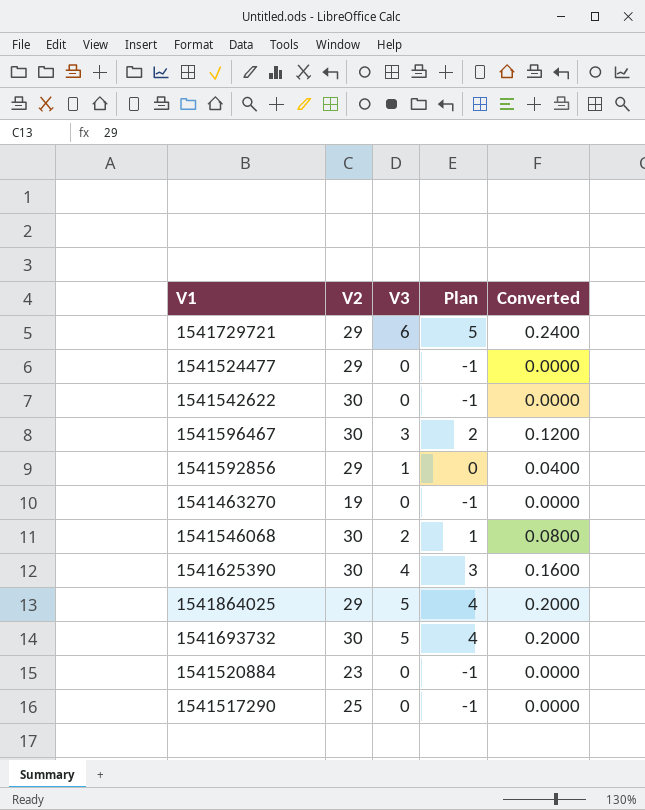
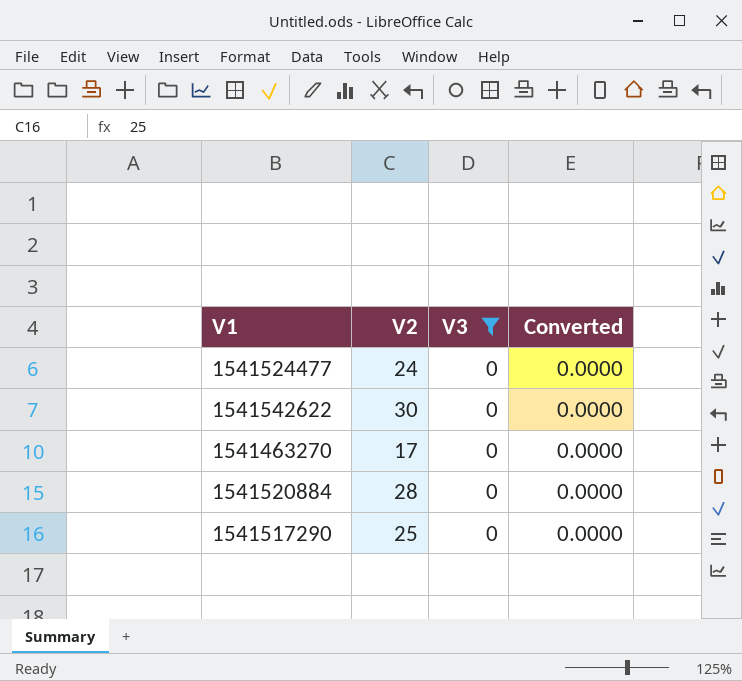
filter: none -> V3 = 0
column Plan | formula: [V3] - 1 -> none
1541524477 | V2: 29 -> 24
1541463270 | V2: 19 -> 17
1541520884 | V2: 23 -> 28

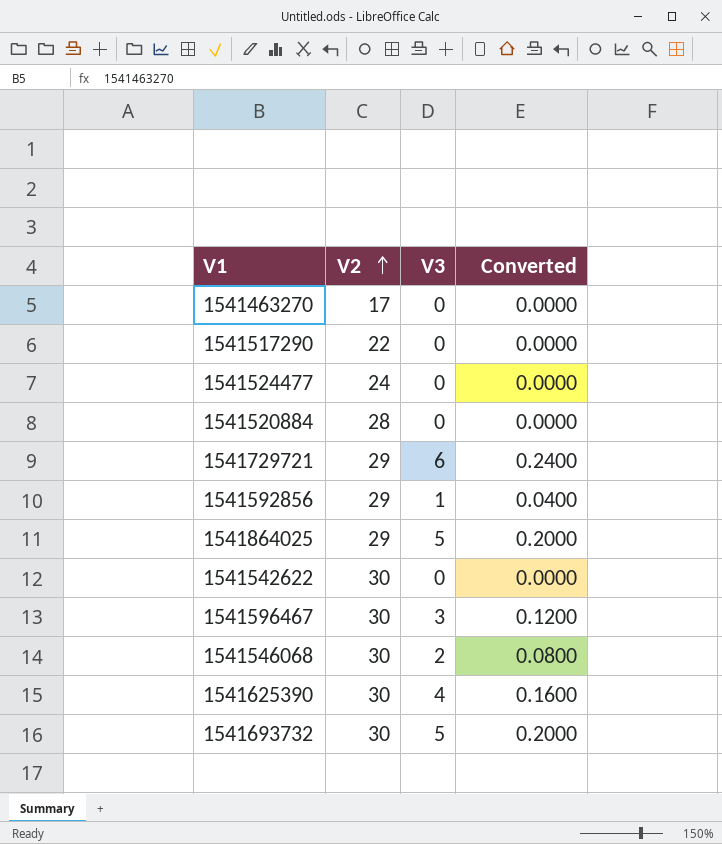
filter: V3 = 0 -> none
row order: none -> V2 ascending
1541517290 | V2: 25 -> 22

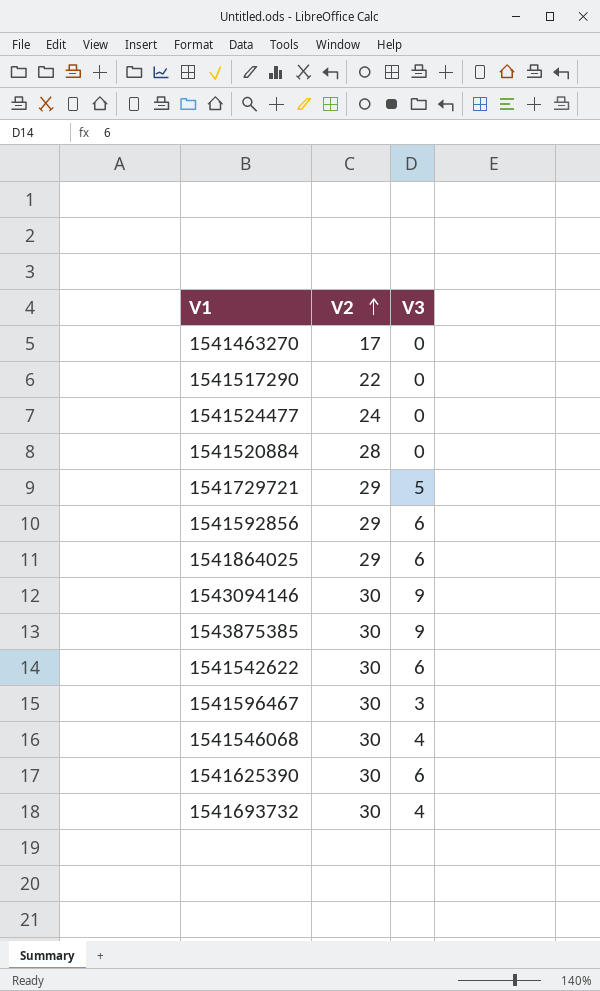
column Converted | formula: [V3] * 0.04 -> none
1541729721 | V3: 6 -> 5
1541592856 | V3: 1 -> 6
1541864025 | V3: 5 -> 6
row 1543094146: none -> 30 | 9
row 1543875385: none -> 30 | 9
1541542622 | V3: 0 -> 6
1541546068 | V3: 2 -> 4
1541625390 | V3: 4 -> 6
1541693732 | V3: 5 -> 4

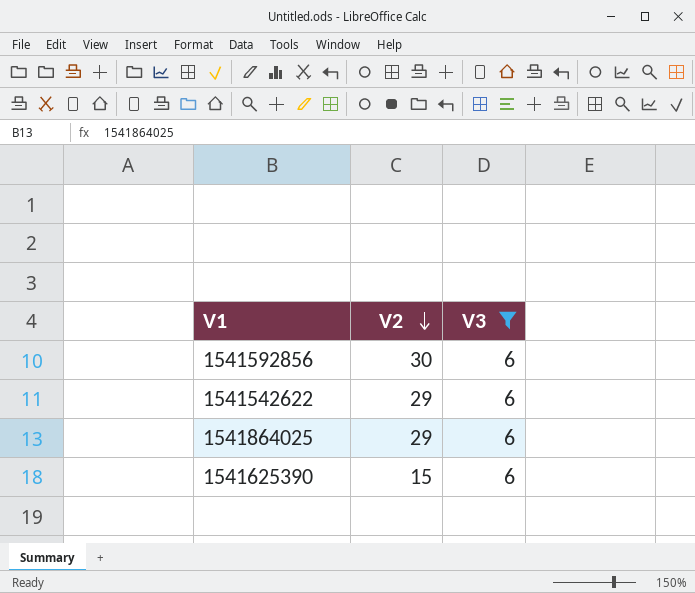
filter: none -> V3 = 6
row order: V2 ascending -> V2 descending
1541592856 | V2: 29 -> 30
1541542622 | V2: 30 -> 29
1541625390 | V2: 30 -> 15

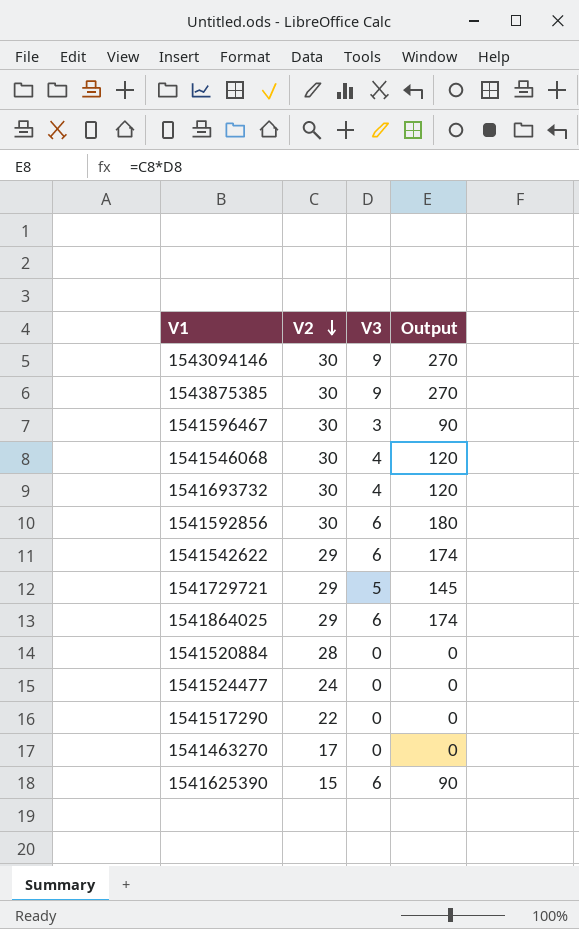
filter: V3 = 6 -> none
column Output | formula: none -> [V2] * [V3]

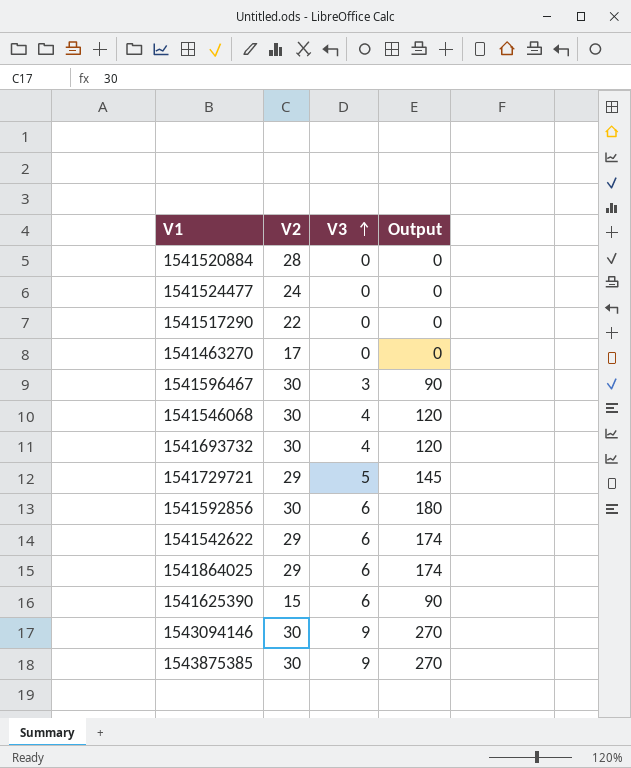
row order: V2 descending -> V3 ascending

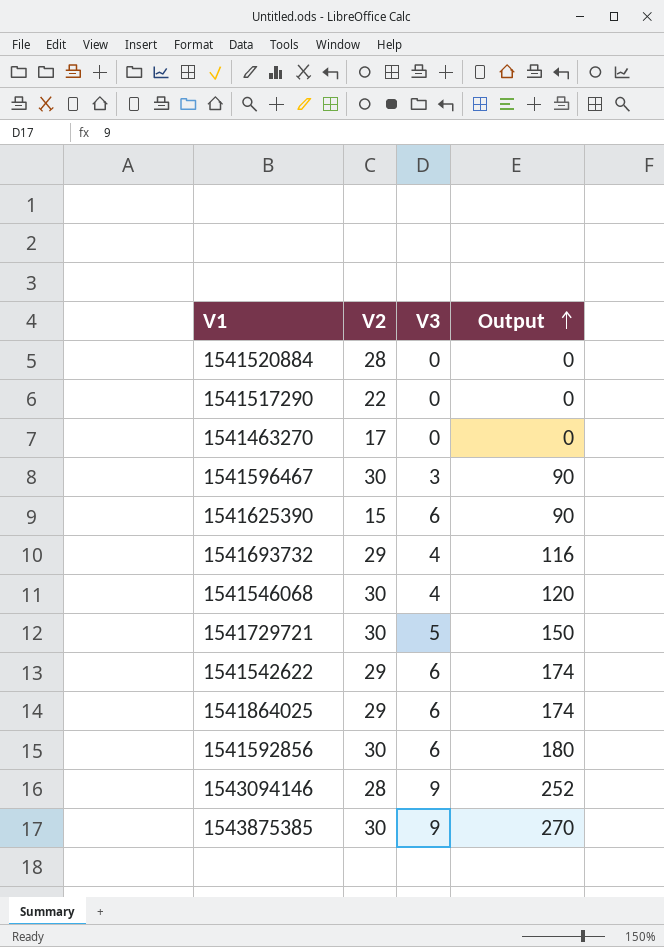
row order: V3 ascending -> Output ascending
row 1541524477: 24 | 0 | 0 -> none
1541693732 | V2: 30 -> 29
1541693732 | Output: 120 -> 116
1541729721 | V2: 29 -> 30
1541729721 | Output: 145 -> 150
1543094146 | V2: 30 -> 28
1543094146 | Output: 270 -> 252

